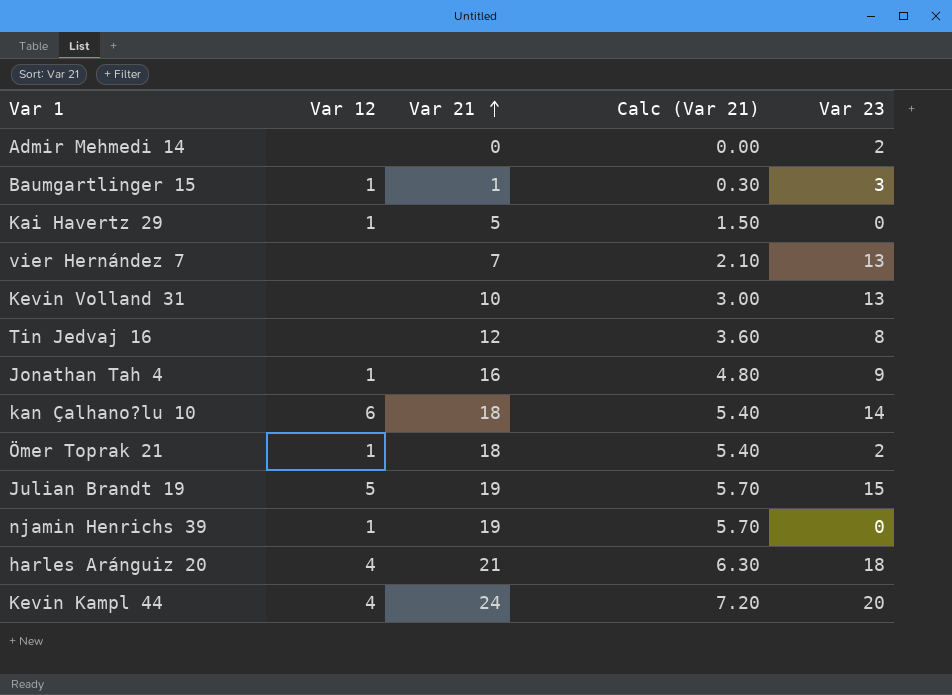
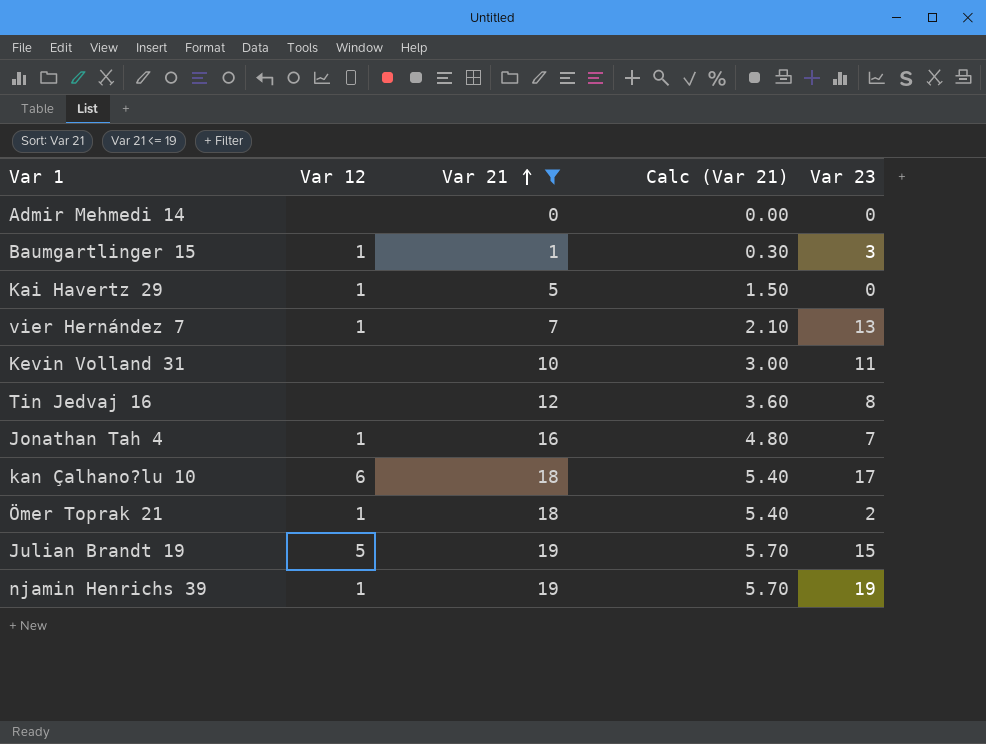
filter: none -> Var 21 <= 19
Admir Mehmedi 14 | Var 23: 2 -> 0
vier Hernández 7 | Var 12: none -> 1
Kevin Volland 31 | Var 23: 13 -> 11
Jonathan Tah 4 | Var 23: 9 -> 7
kan Çalhano?lu 10 | Var 23: 14 -> 17
njamin Henrichs 39 | Var 23: 0 -> 19

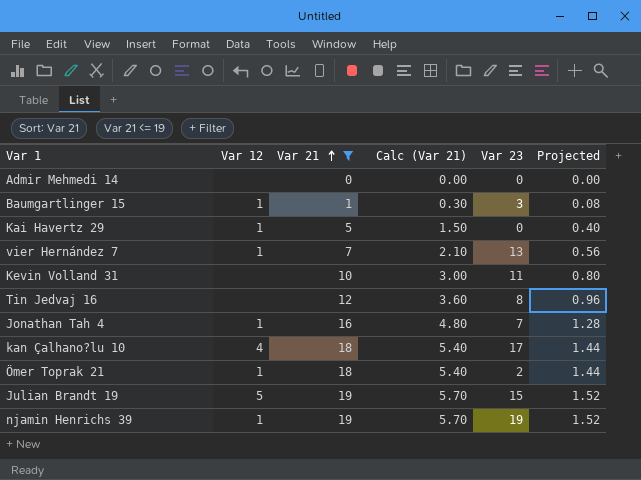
column Projected | formula: none -> [Var 21] * 0.08
kan Çalhano?lu 10 | Var 12: 6 -> 4

